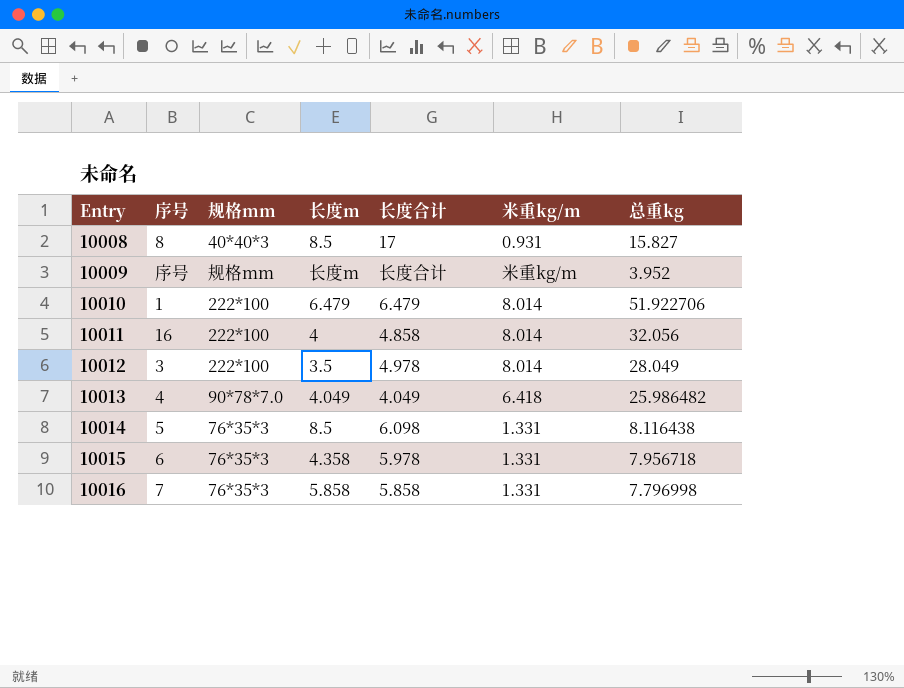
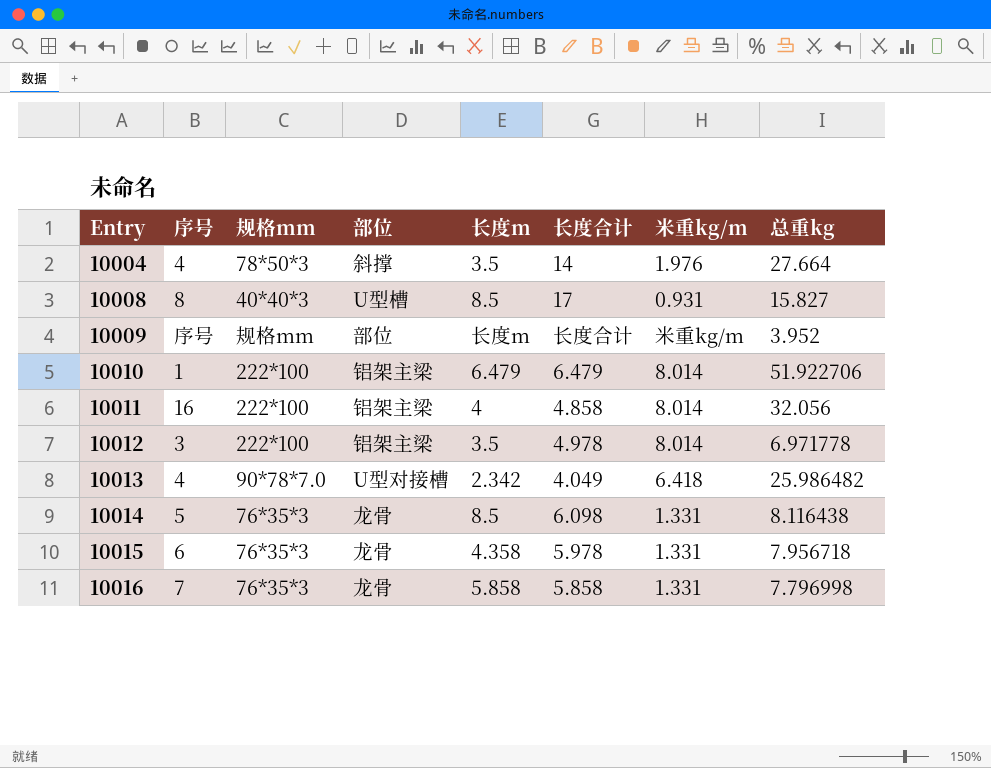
column 部位 | position: none -> 4
row 10004: none -> 4 | 78*50*3 | 斜撑 | 3.5 | 14 | 1.976 | 27.664
10012 | 总重kg: 28.049 -> 6.971778
10013 | 长度m: 4.049 -> 2.342

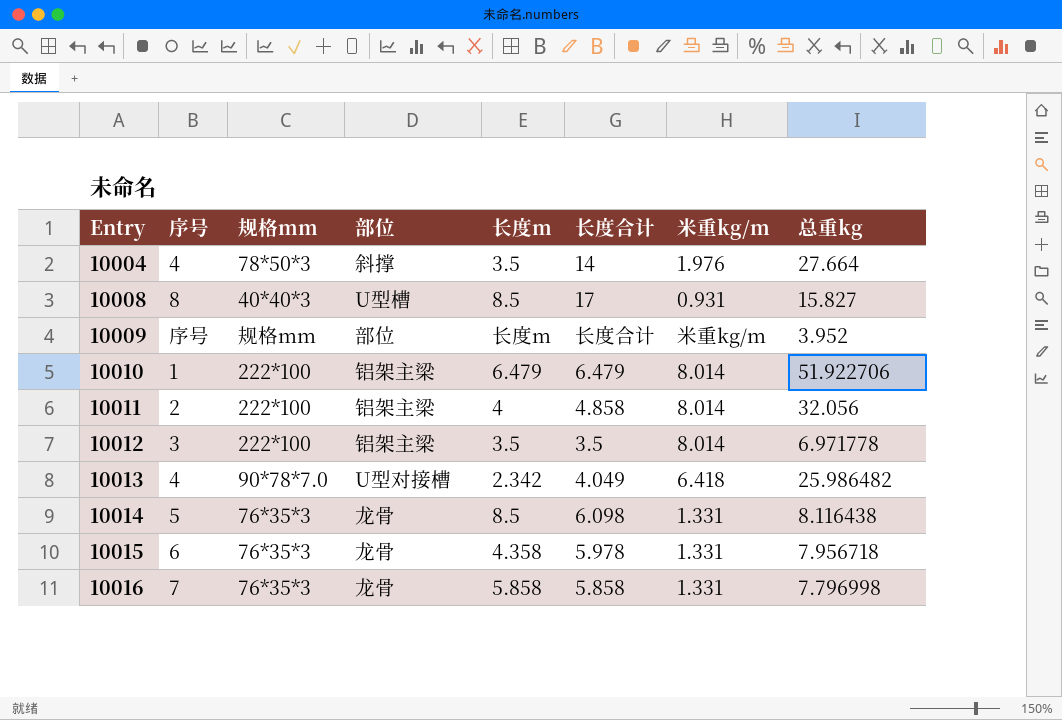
10011 | 序号: 16 -> 2
10012 | 长度合计: 4.978 -> 3.5

